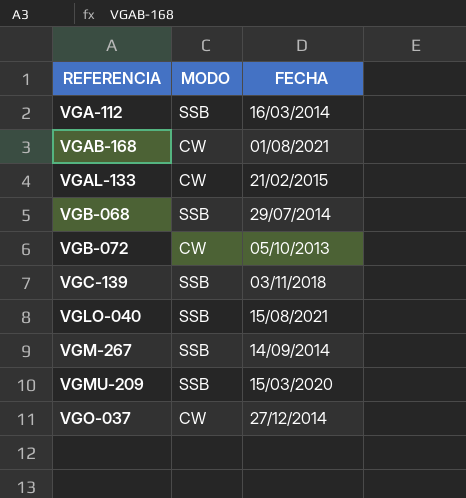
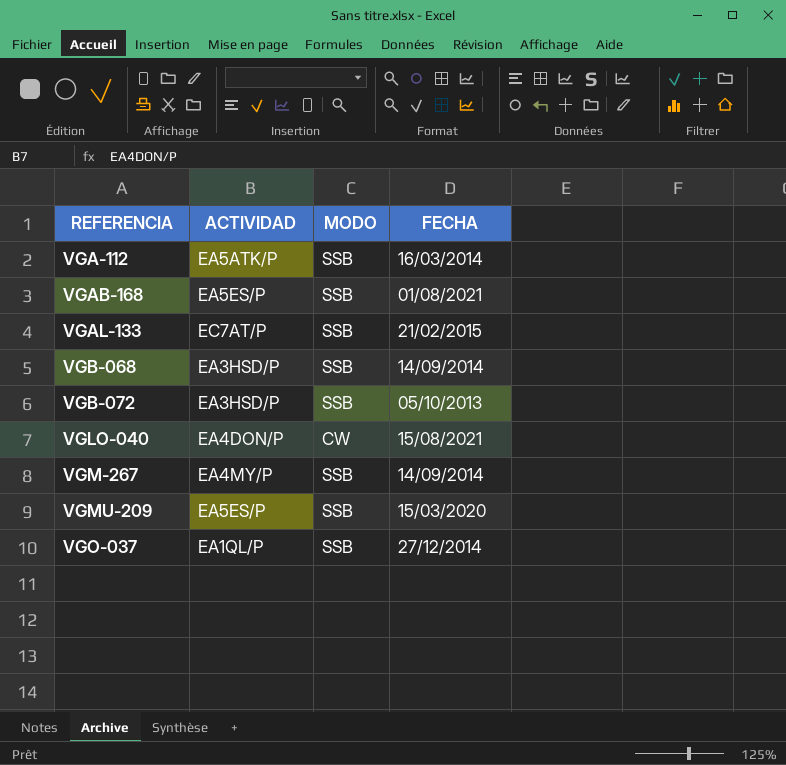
column ACTIVIDAD | position: none -> 2
row VGC-139: SSB | 03/11/2018 -> none
VGAB-168 | MODO: CW -> SSB
VGAL-133 | MODO: CW -> SSB
VGB-068 | FECHA: 29/07/2014 -> 14/09/2014
VGB-072 | MODO: CW -> SSB
VGLO-040 | MODO: SSB -> CW
VGO-037 | MODO: CW -> SSB

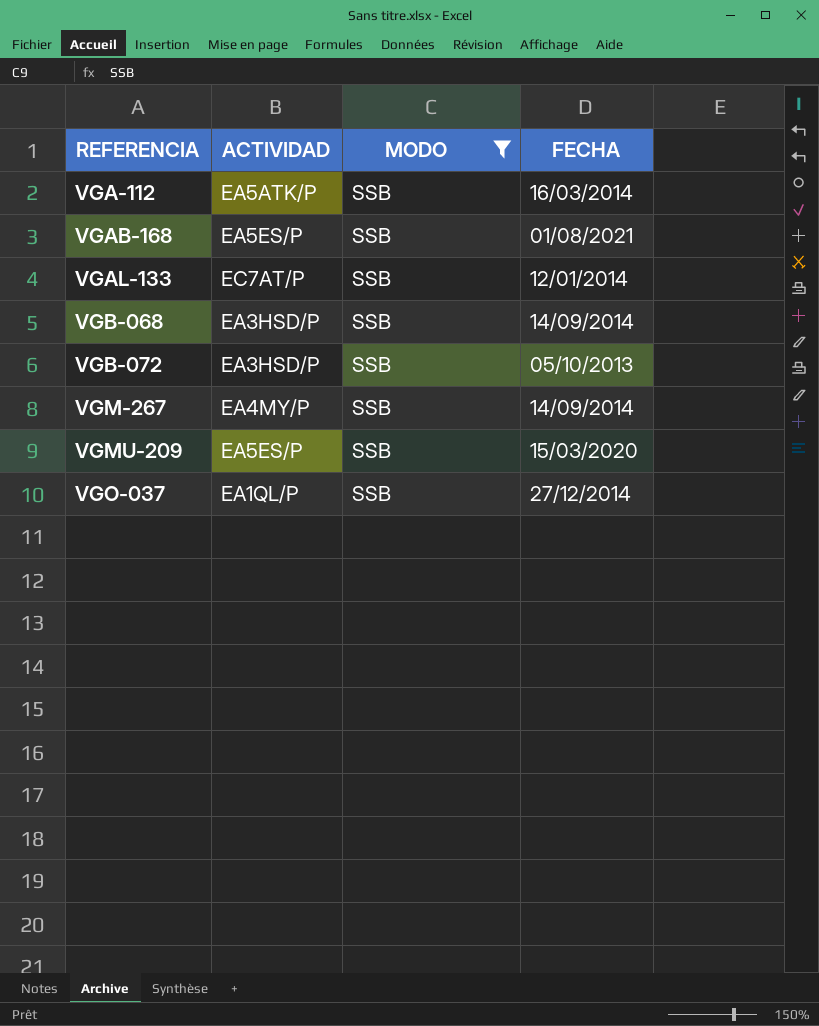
filter: none -> MODO = SSB
VGAL-133 | FECHA: 21/02/2015 -> 12/01/2014

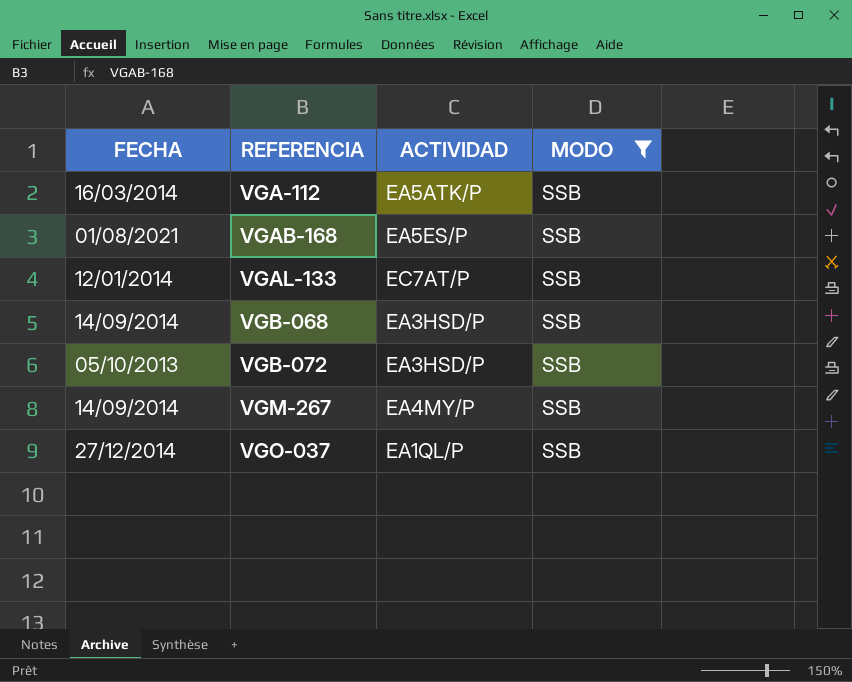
column FECHA | position: 4 -> 1
row VGMU-209: EA5ES/P | SSB | 15/03/2020 -> none

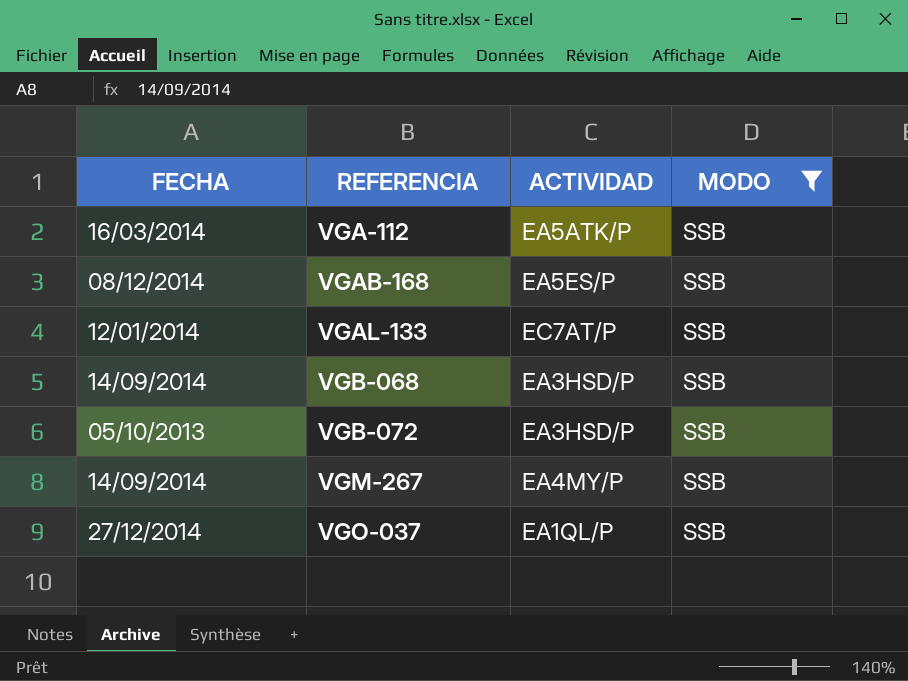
VGAB-168 | FECHA: 01/08/2021 -> 08/12/2014

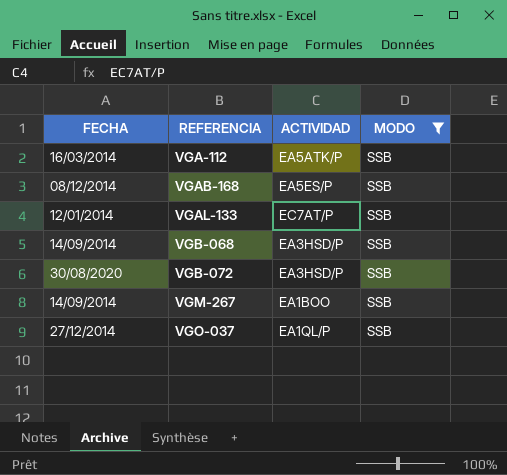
VGB-072 | FECHA: 05/10/2013 -> 30/08/2020
VGM-267 | ACTIVIDAD: EA4MY/P -> EA1BOO

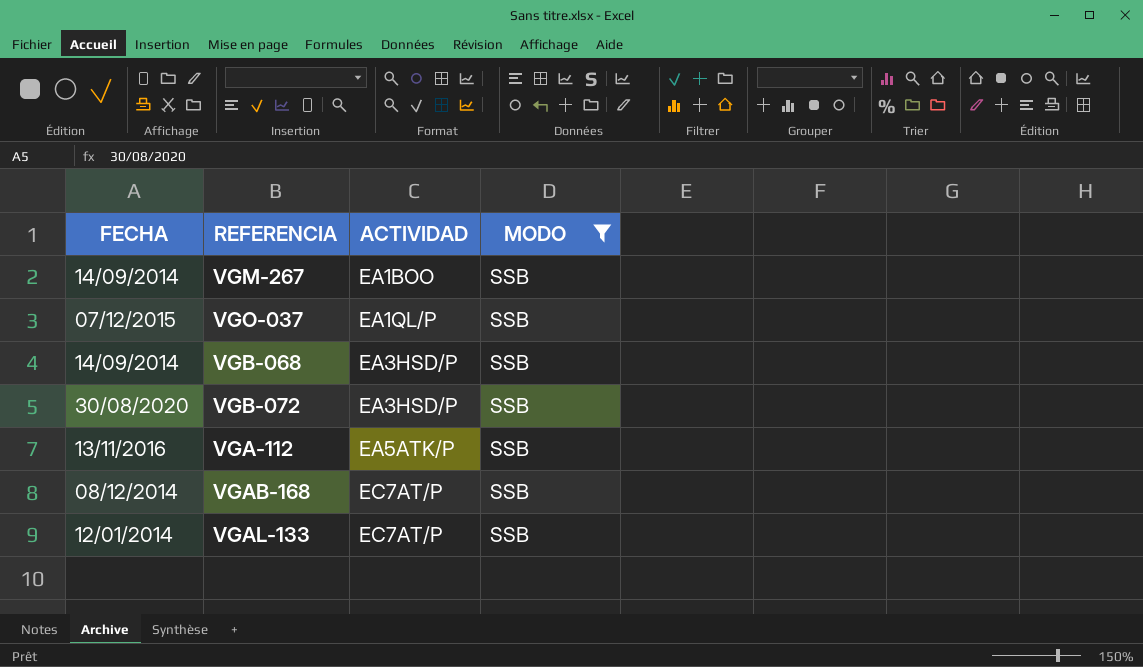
row order: REFERENCIA ascending -> ACTIVIDAD ascending
VGO-037 | FECHA: 27/12/2014 -> 07/12/2015
VGA-112 | FECHA: 16/03/2014 -> 13/11/2016
VGAB-168 | ACTIVIDAD: EA5ES/P -> EC7AT/P

